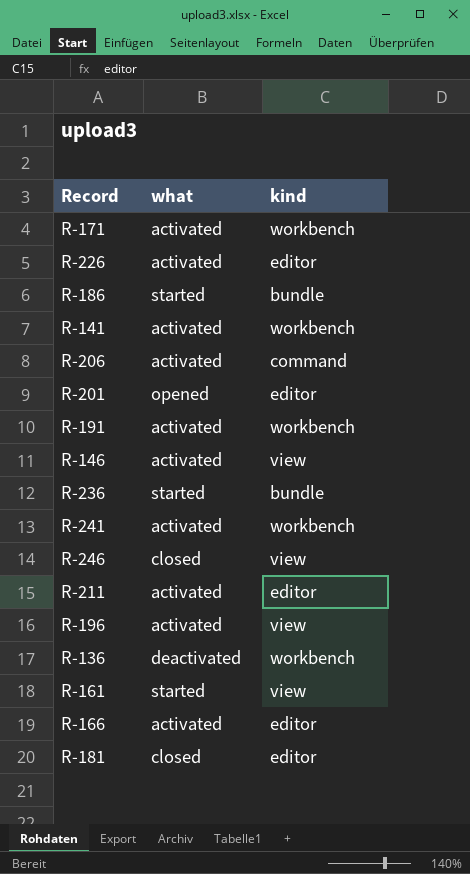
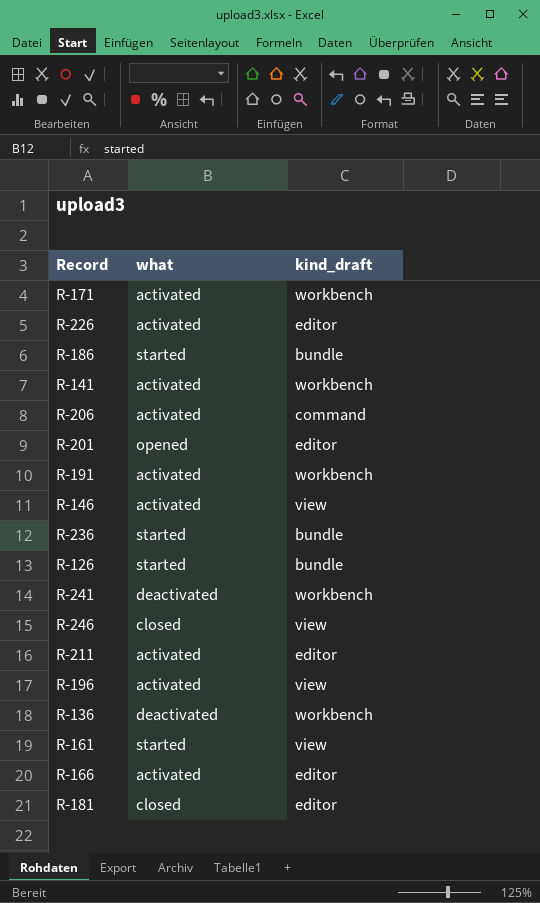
column name: kind -> kind_draft
row R-126: none -> started | bundle
R-241 | what: activated -> deactivated

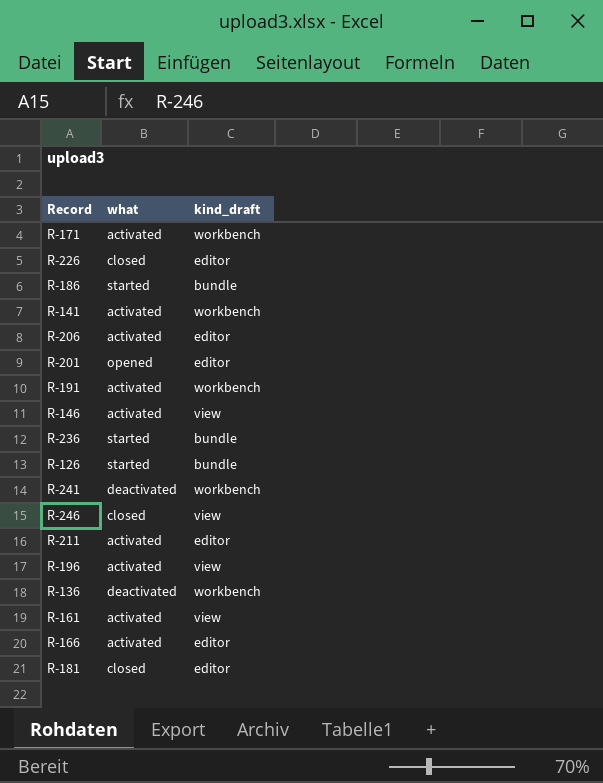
R-226 | what: activated -> closed
R-206 | kind_draft: command -> editor
R-161 | what: started -> activated

